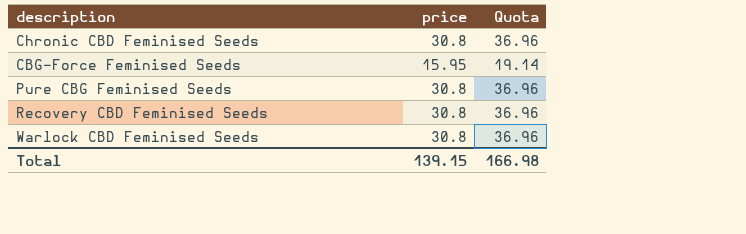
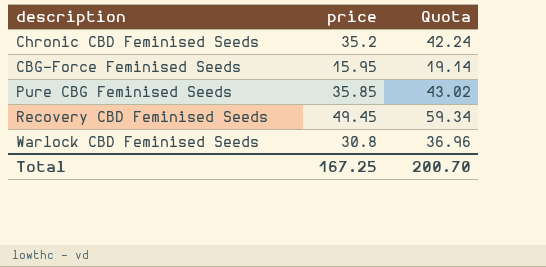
Chronic CBD Feminised Seeds | price: 30.8 -> 35.2
Chronic CBD Feminised Seeds | Quota: 36.96 -> 42.24
Pure CBG Feminised Seeds | price: 30.8 -> 35.85
Pure CBG Feminised Seeds | Quota: 36.96 -> 43.02
Recovery CBD Feminised Seeds | price: 30.8 -> 49.45
Recovery CBD Feminised Seeds | Quota: 36.96 -> 59.34
Total | price: 139.15 -> 167.25
Total | Quota: 166.98 -> 200.70

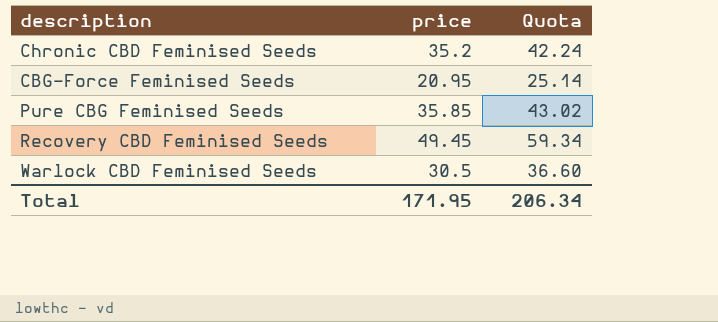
CBG-Force Feminised Seeds | price: 15.95 -> 20.95
CBG-Force Feminised Seeds | Quota: 19.14 -> 25.14
Warlock CBD Feminised Seeds | price: 30.8 -> 30.5
Warlock CBD Feminised Seeds | Quota: 36.96 -> 36.60
Total | price: 167.25 -> 171.95
Total | Quota: 200.70 -> 206.34

